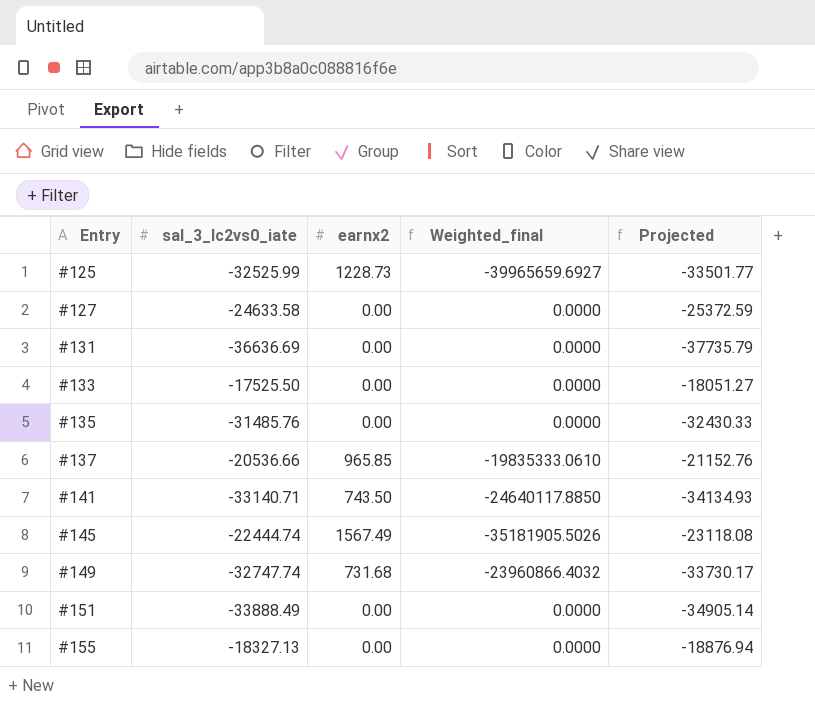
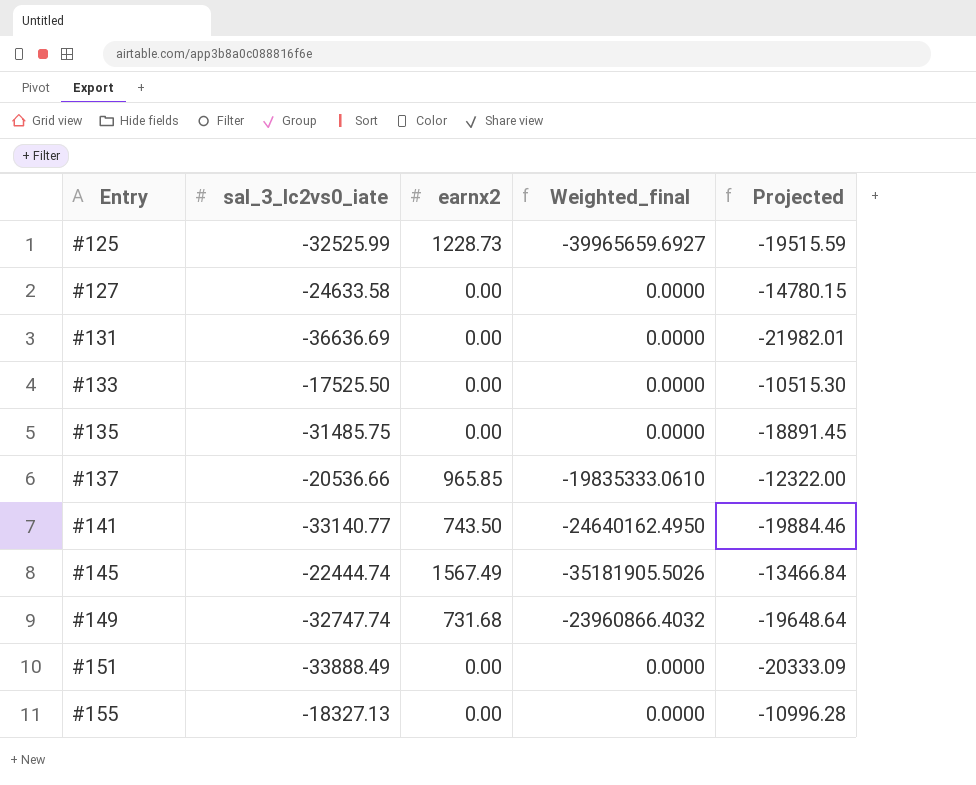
column Projected | formula: [sal_3_lc2vs0_iate] * 1.03 -> [sal_3_lc2vs0_iate] * 0.6
#135 | sal_3_lc2vs0_iate: -31485.76 -> -31485.75
#141 | sal_3_lc2vs0_iate: -33140.71 -> -33140.77
#141 | Weighted_final: -24640117.8850 -> -24640162.4950

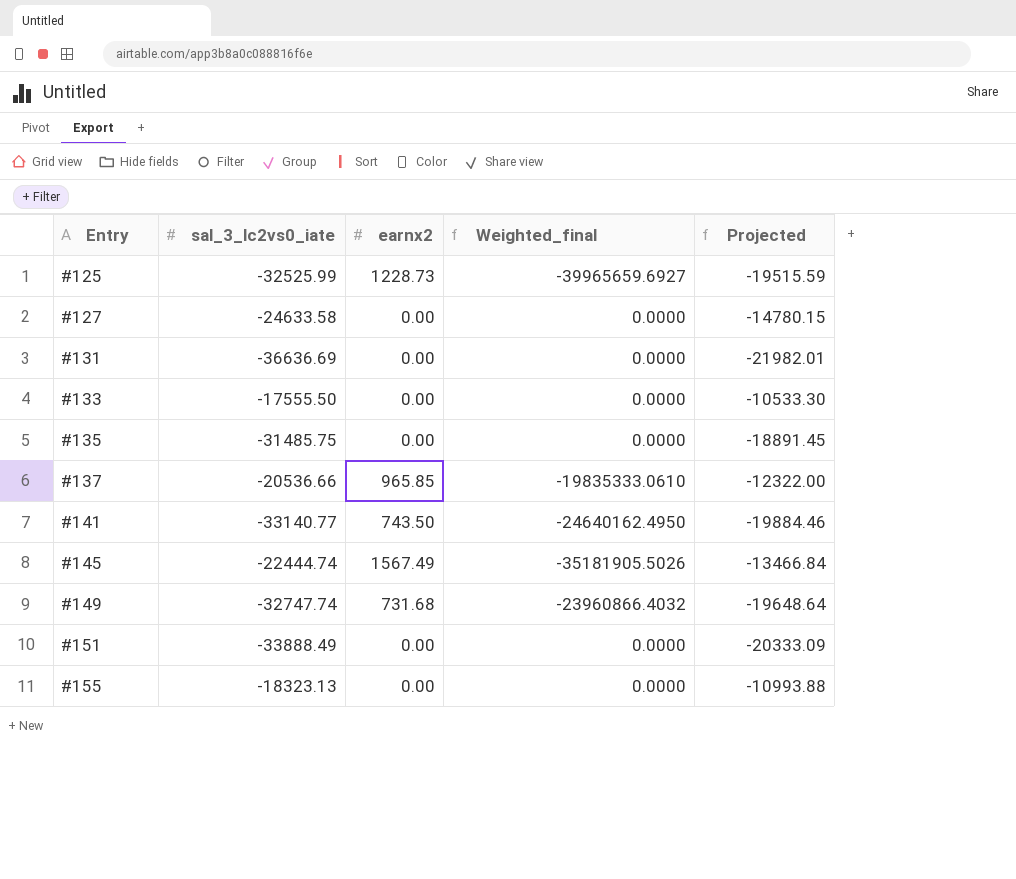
#133 | sal_3_lc2vs0_iate: -17525.50 -> -17555.50
#133 | Projected: -10515.30 -> -10533.30
#155 | sal_3_lc2vs0_iate: -18327.13 -> -18323.13
#155 | Projected: -10996.28 -> -10993.88

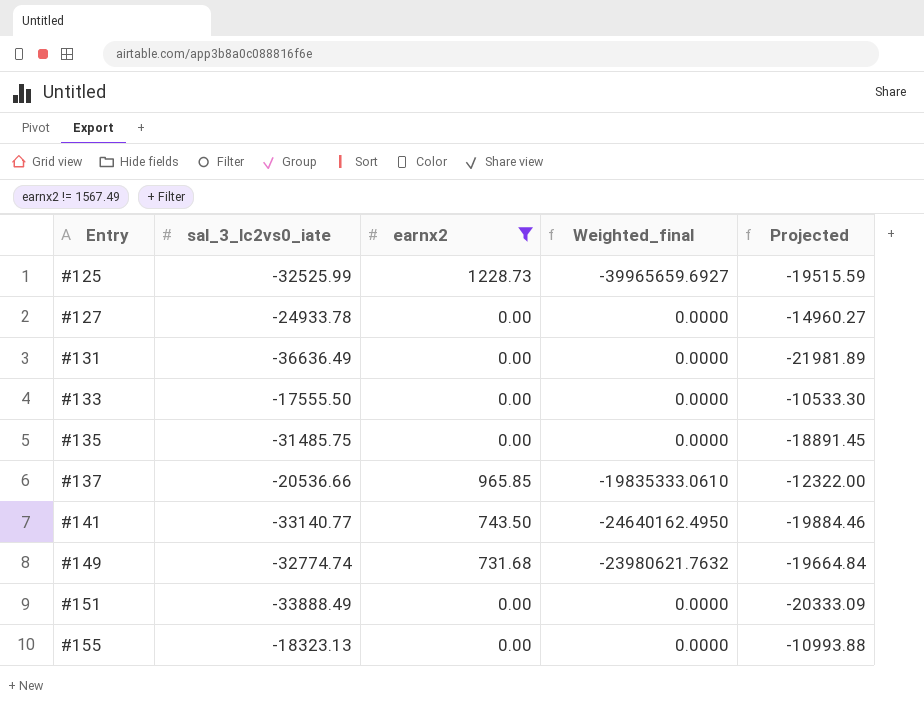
filter: none -> earnx2 != 1567.49
#127 | sal_3_lc2vs0_iate: -24633.58 -> -24933.78
#127 | Projected: -14780.15 -> -14960.27
#131 | sal_3_lc2vs0_iate: -36636.69 -> -36636.49
#131 | Projected: -21982.01 -> -21981.89
#149 | sal_3_lc2vs0_iate: -32747.74 -> -32774.74
#149 | Weighted_final: -23960866.4032 -> -23980621.7632
#149 | Projected: -19648.64 -> -19664.84

